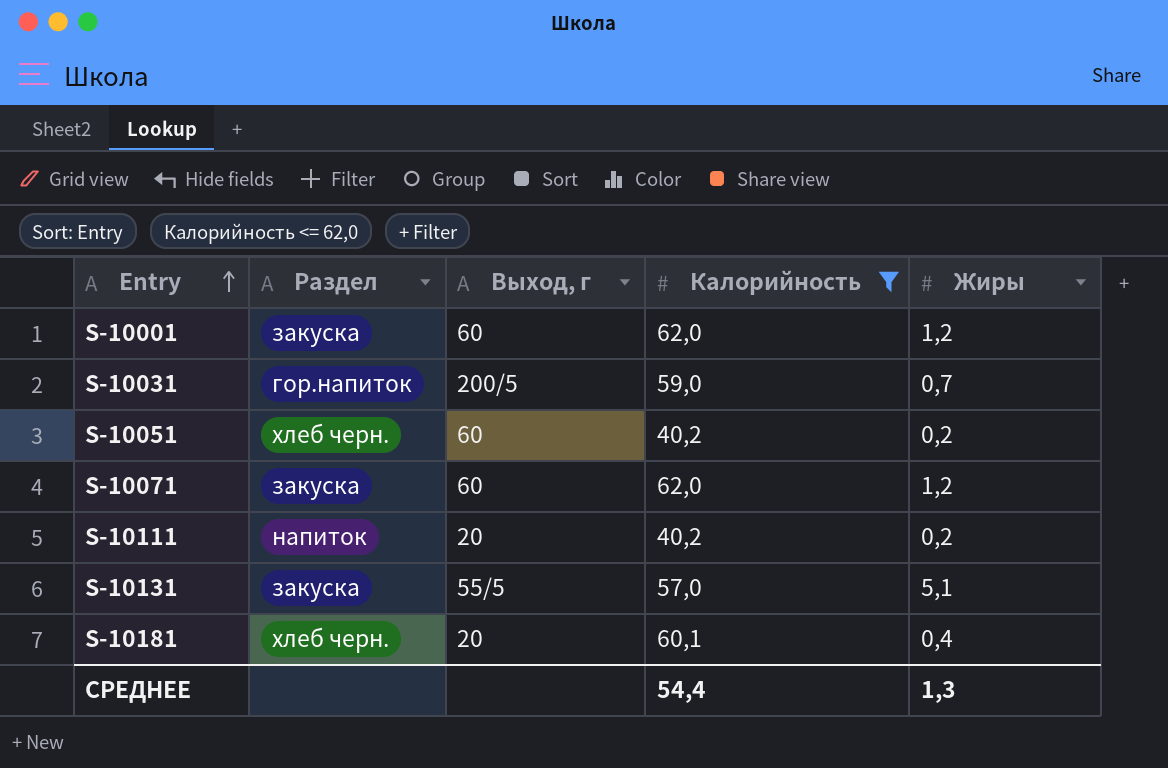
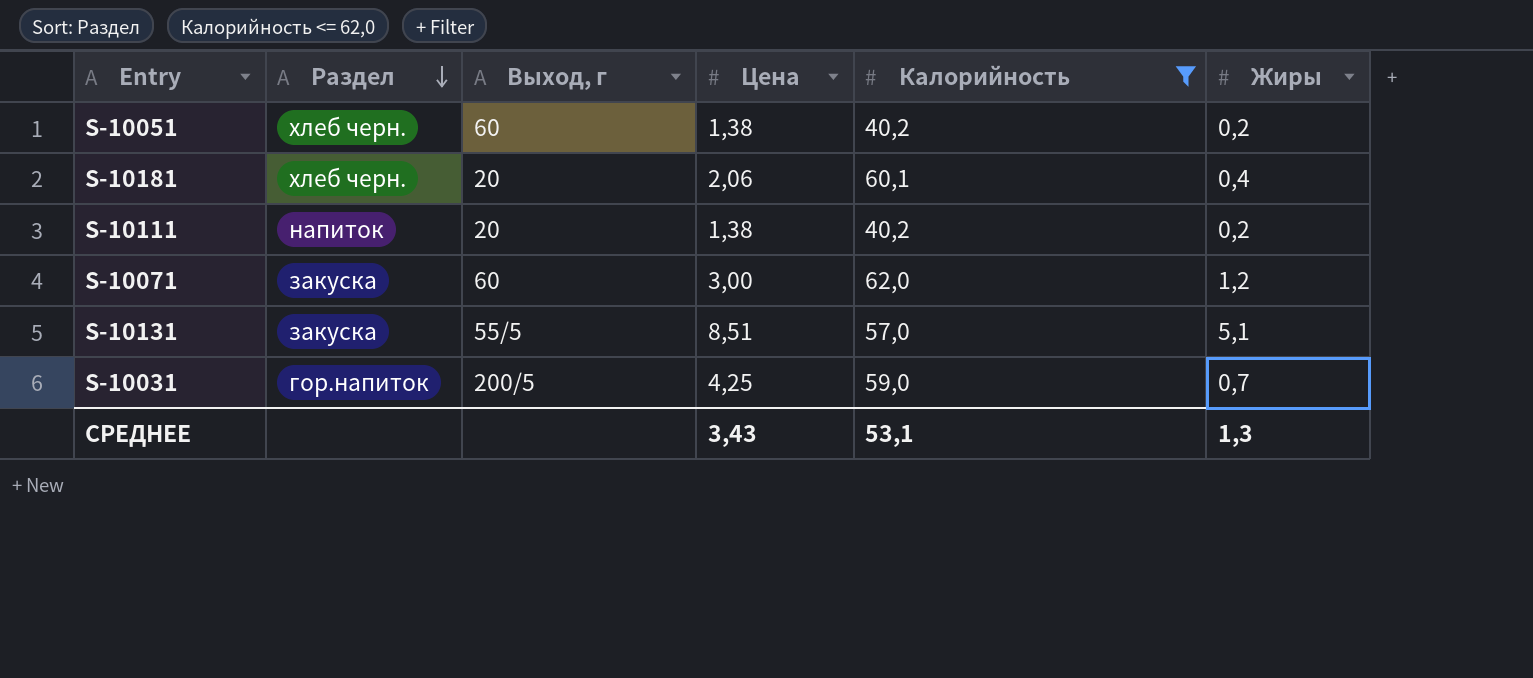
row order: Entry ascending -> Раздел descending
column Цена | position: none -> 4
row S-10001: закуска | 60 | 62,0 | 1,2 -> none
СРЕДНЕЕ | Калорийность: 54,4 -> 53,1

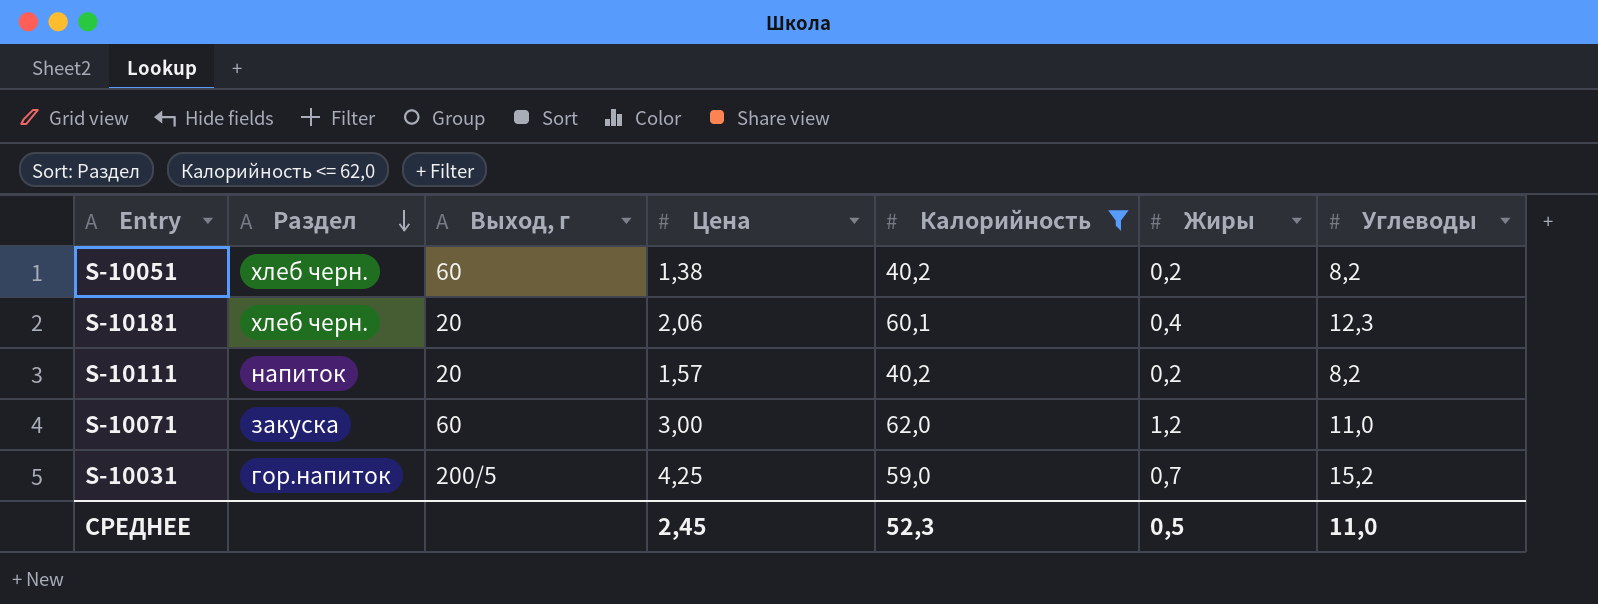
column Углеводы | position: none -> 7
row S-10131: закуска | 55/5 | 8,51 | 57,0 | 5,1 -> none
S-10111 | Цена: 1,38 -> 1,57
СРЕДНЕЕ | Цена: 3,43 -> 2,45
СРЕДНЕЕ | Калорийность: 53,1 -> 52,3
СРЕДНЕЕ | Жиры: 1,3 -> 0,5

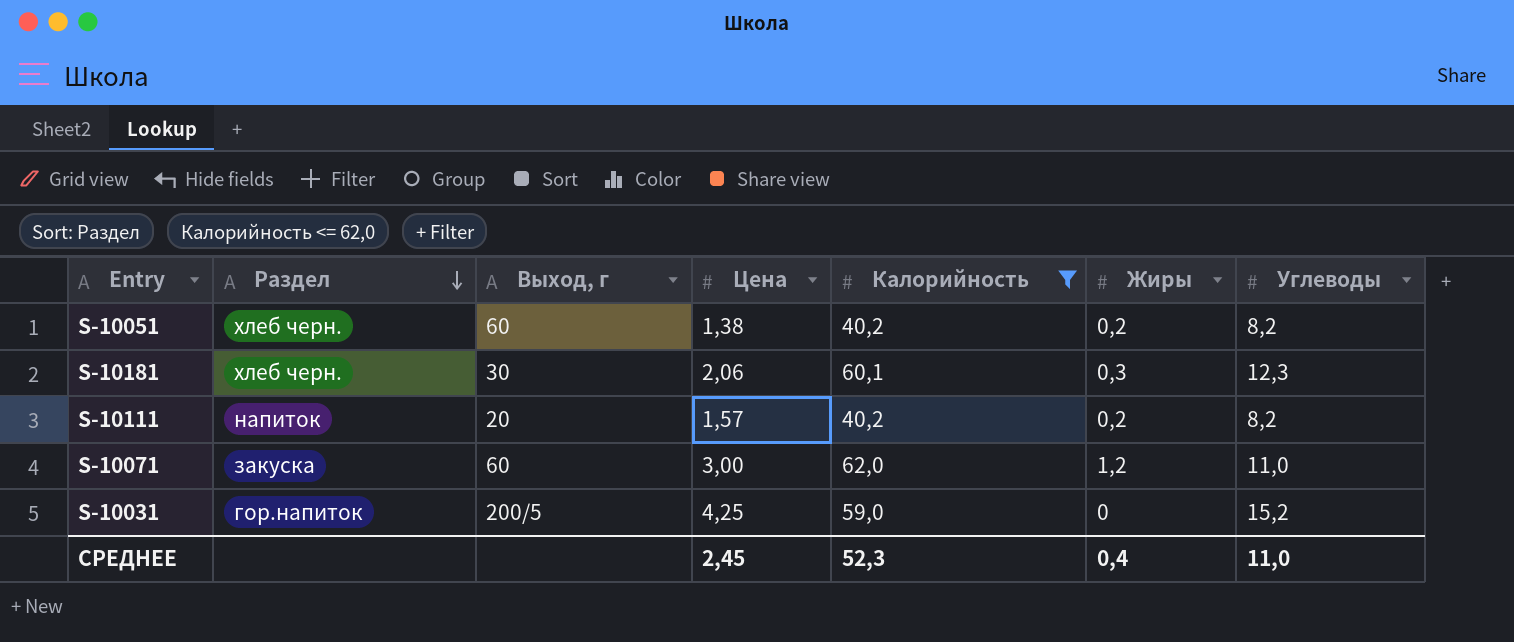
S-10181 | Выход, г: 20 -> 30
S-10181 | Жиры: 0,4 -> 0,3
S-10031 | Жиры: 0,7 -> 0
СРЕДНЕЕ | Жиры: 0,5 -> 0,4

